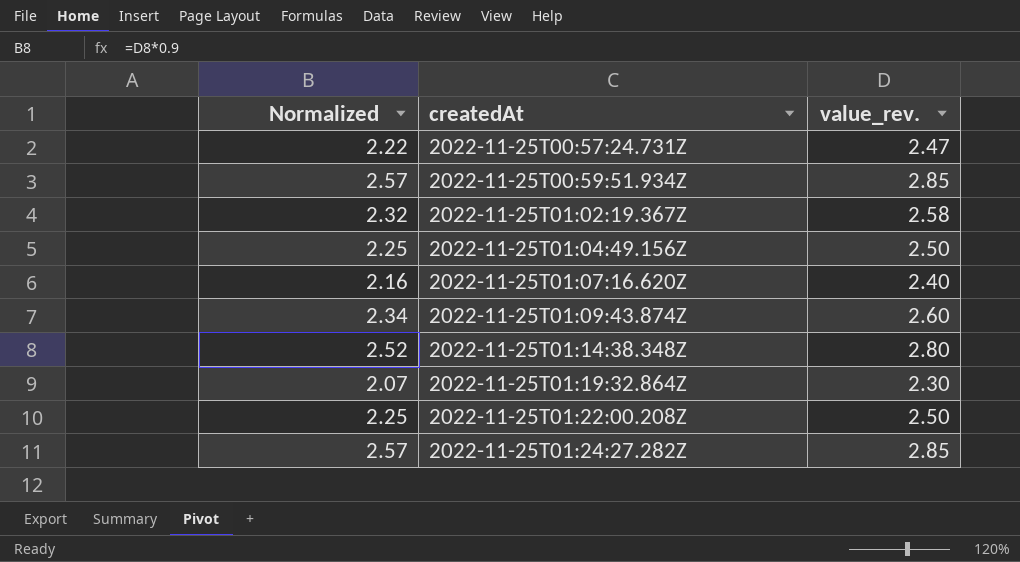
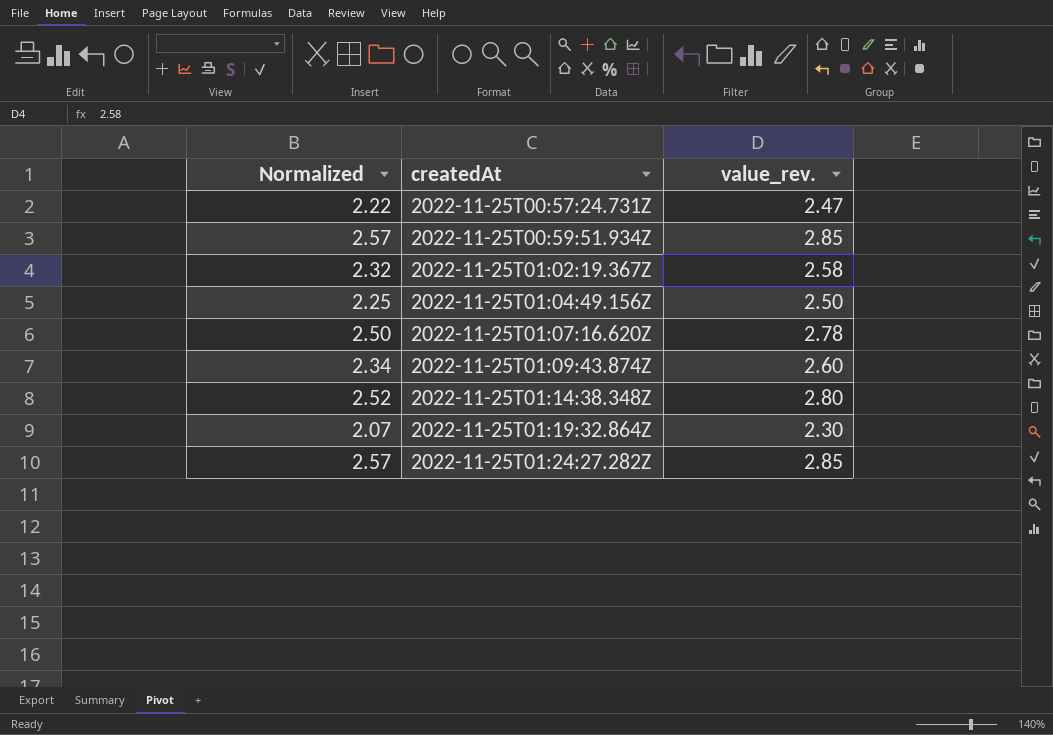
row 2022-11-25T01:22:00.208Z: 2.25 | 2.50 -> none
2022-11-25T01:07:16.620Z | Normalized: 2.16 -> 2.50
2022-11-25T01:07:16.620Z | value_rev.: 2.40 -> 2.78

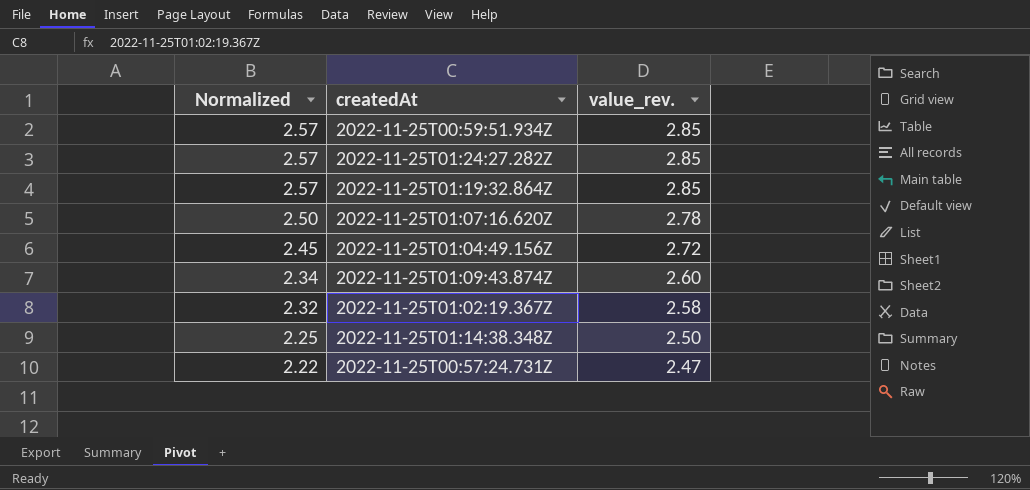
row order: createdAt ascending -> Normalized descending
2022-11-25T01:19:32.864Z | Normalized: 2.07 -> 2.57
2022-11-25T01:19:32.864Z | value_rev.: 2.30 -> 2.85
2022-11-25T01:04:49.156Z | Normalized: 2.25 -> 2.45
2022-11-25T01:04:49.156Z | value_rev.: 2.50 -> 2.72
2022-11-25T01:14:38.348Z | Normalized: 2.52 -> 2.25
2022-11-25T01:14:38.348Z | value_rev.: 2.80 -> 2.50

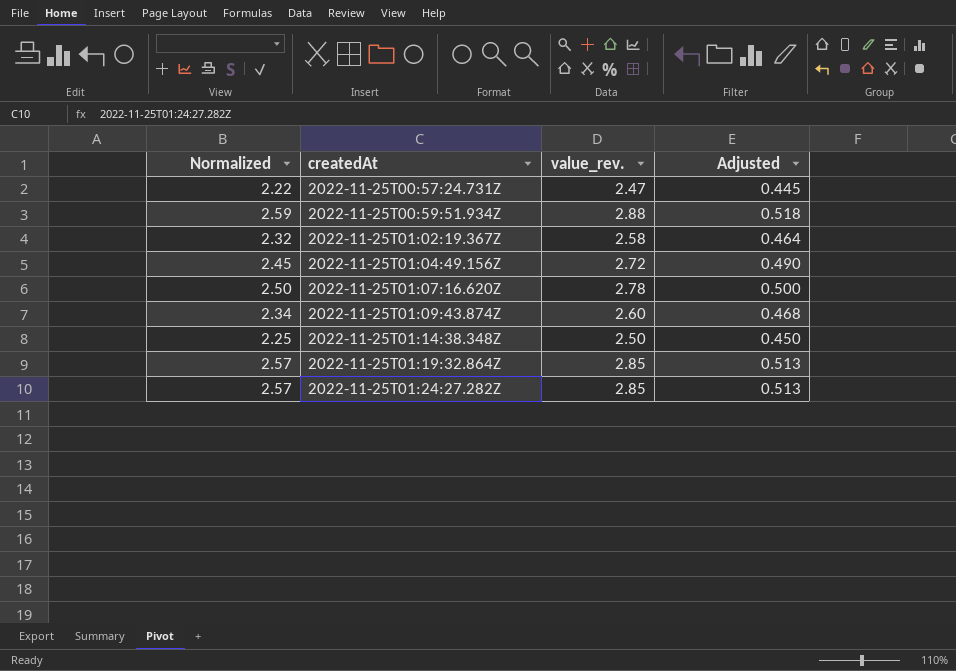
row order: Normalized descending -> createdAt ascending
column Adjusted | formula: none -> [value_rev.] * 0.18
2022-11-25T00:59:51.934Z | Normalized: 2.57 -> 2.59
2022-11-25T00:59:51.934Z | value_rev.: 2.85 -> 2.88

